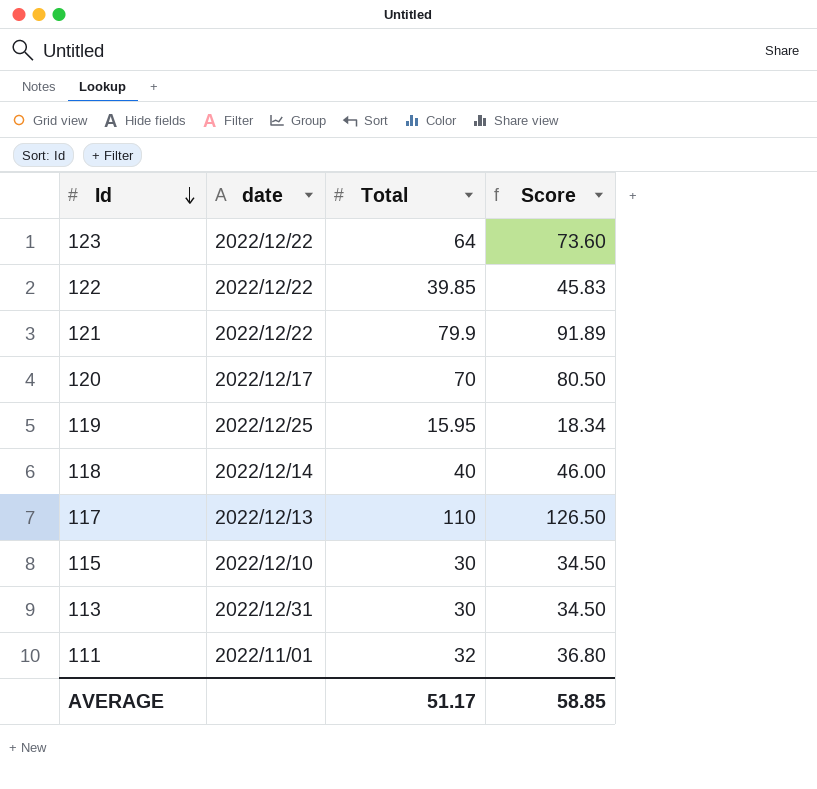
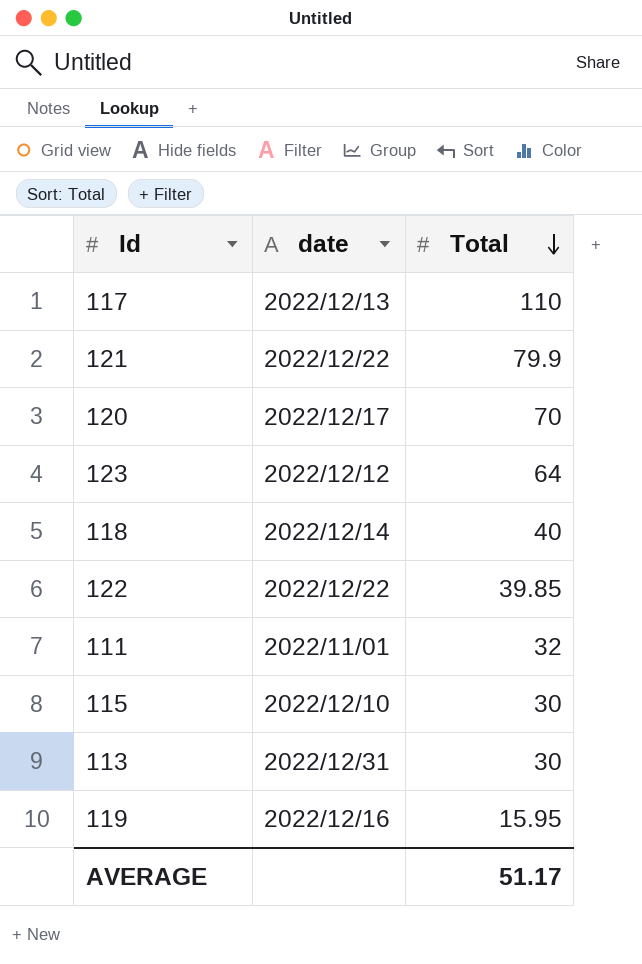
row order: Id descending -> Total descending
column Score | formula: [Total] * 1.15 -> none
123 | date: 2022/12/22 -> 2022/12/12
119 | date: 2022/12/25 -> 2022/12/16

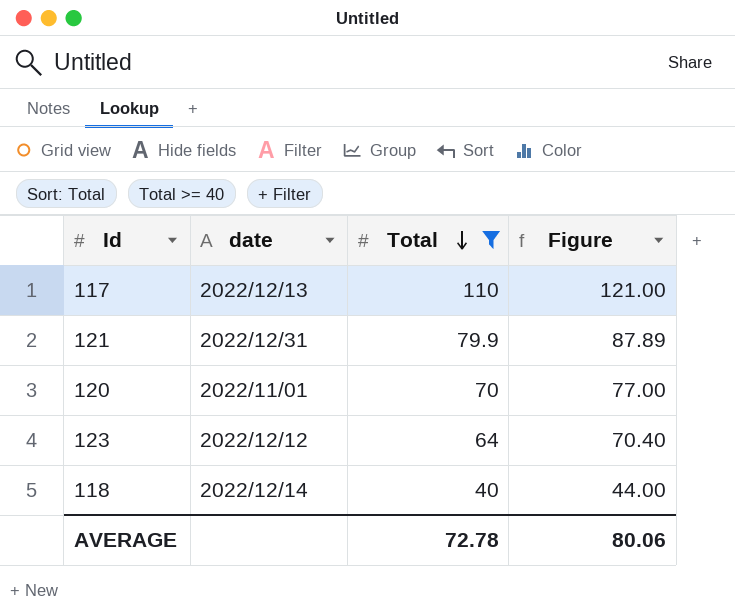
filter: none -> Total >= 40
column Figure | formula: none -> [Total] * 1.1
121 | date: 2022/12/22 -> 2022/12/31
120 | date: 2022/12/17 -> 2022/11/01
AVERAGE | Total: 51.17 -> 72.78

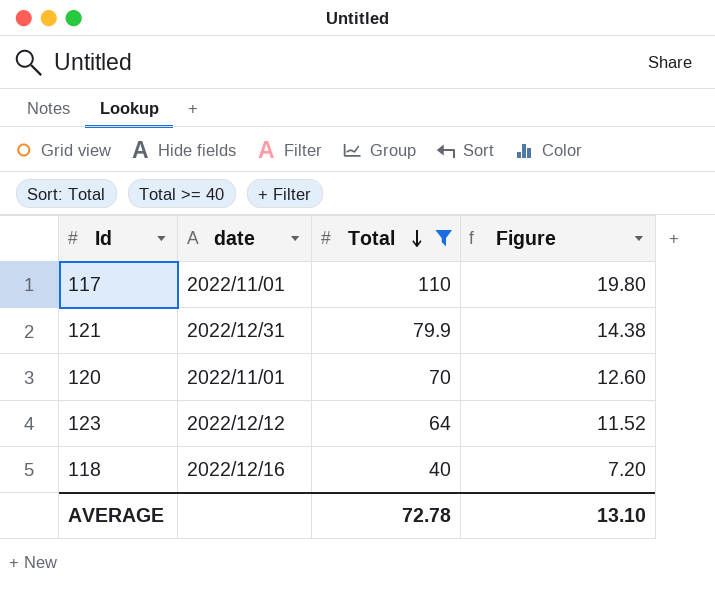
column Figure | formula: [Total] * 1.1 -> [Total] * 0.18
117 | date: 2022/12/13 -> 2022/11/01
118 | date: 2022/12/14 -> 2022/12/16
AVERAGE | Figure: 80.06 -> 13.10

